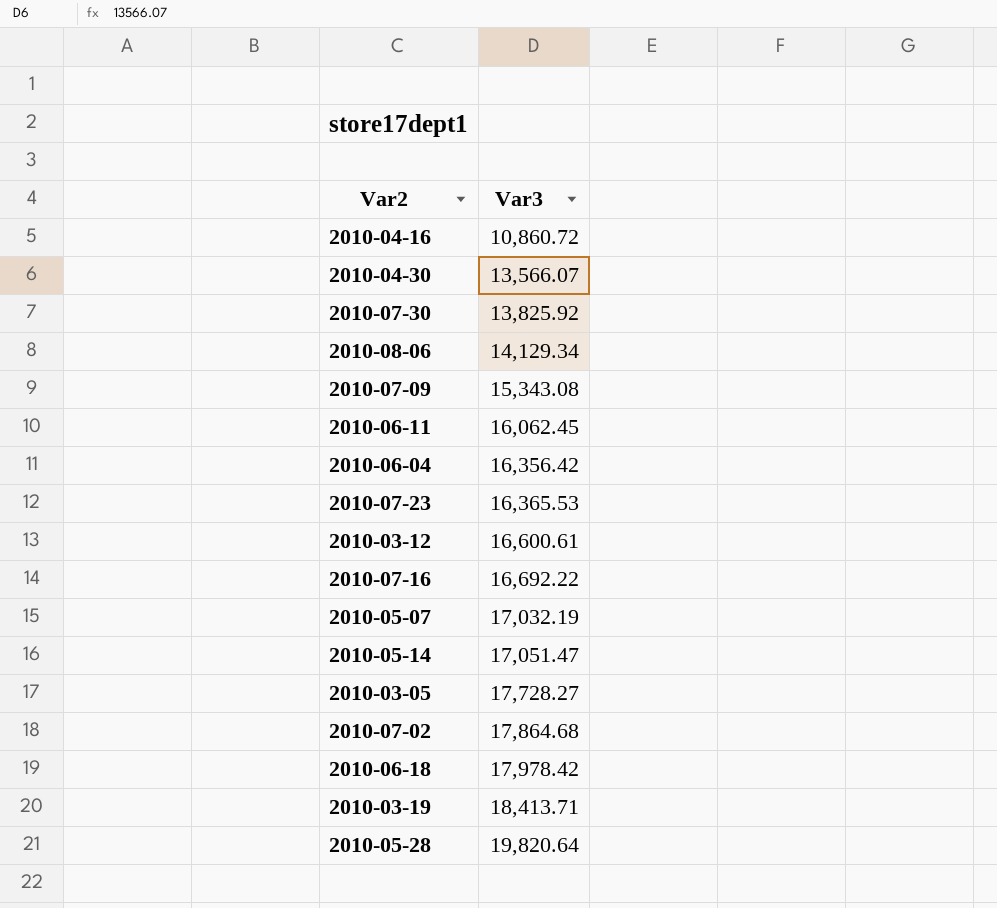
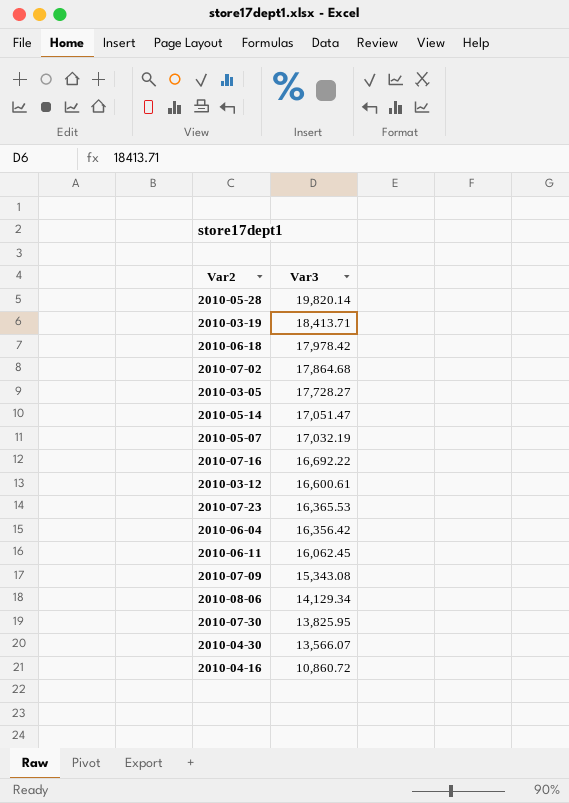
row order: Var3 ascending -> Var3 descending
2010-05-28 | Var3: 19,820.64 -> 19,820.14
2010-07-30 | Var3: 13,825.92 -> 13,825.95

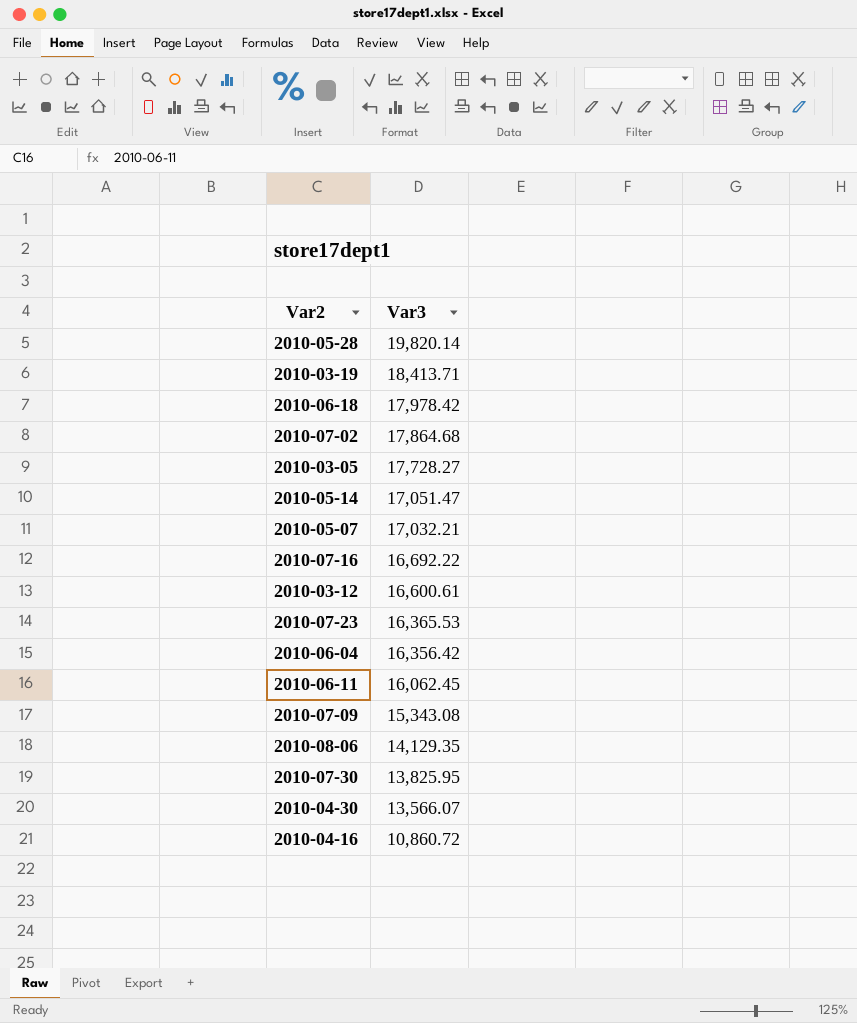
2010-05-07 | Var3: 17,032.19 -> 17,032.21
2010-08-06 | Var3: 14,129.34 -> 14,129.35

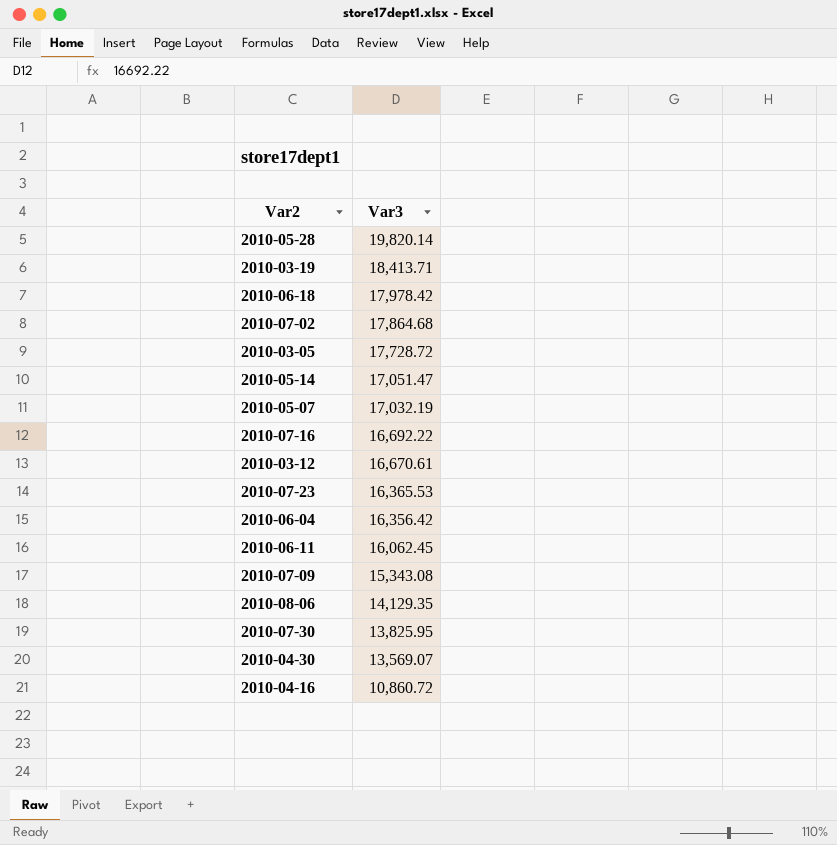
2010-03-05 | Var3: 17,728.27 -> 17,728.72
2010-05-07 | Var3: 17,032.21 -> 17,032.19
2010-03-12 | Var3: 16,600.61 -> 16,670.61
2010-04-30 | Var3: 13,566.07 -> 13,569.07

